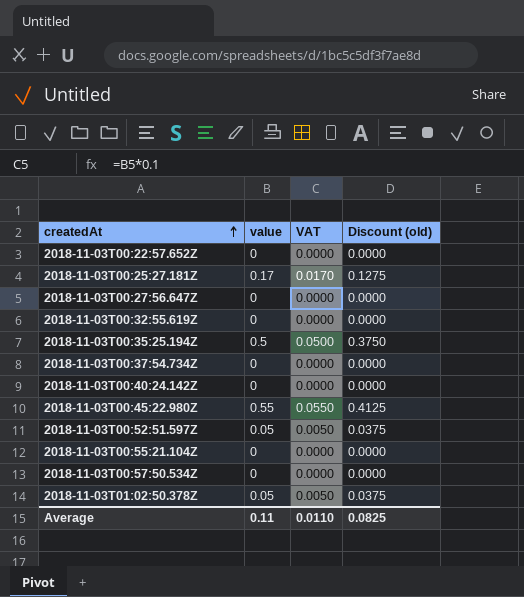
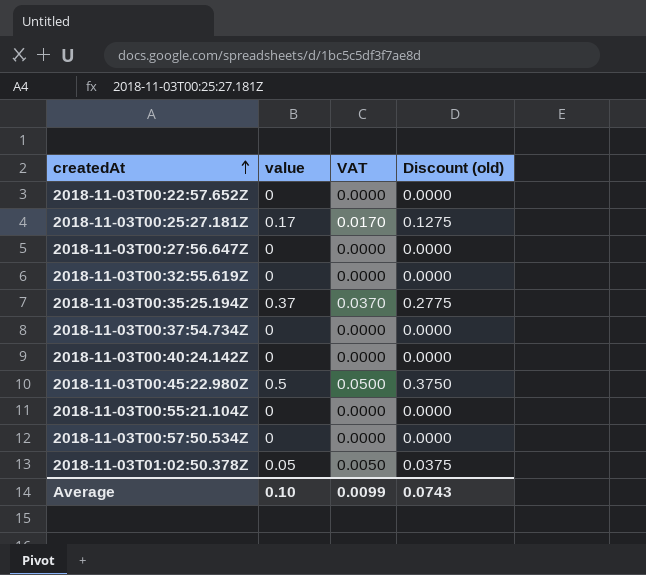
row 2018-11-03T00:52:51.597Z: 0.05 | 0.0050 | 0.0375 -> none
2018-11-03T00:35:25.194Z | value: 0.5 -> 0.37
2018-11-03T00:35:25.194Z | VAT: 0.0500 -> 0.0370
2018-11-03T00:35:25.194Z | Discount (old): 0.3750 -> 0.2775
2018-11-03T00:45:22.980Z | value: 0.55 -> 0.5
2018-11-03T00:45:22.980Z | VAT: 0.0550 -> 0.0500
2018-11-03T00:45:22.980Z | Discount (old): 0.4125 -> 0.3750
Average | value: 0.11 -> 0.10
Average | VAT: 0.0110 -> 0.0099
Average | Discount (old): 0.0825 -> 0.0743

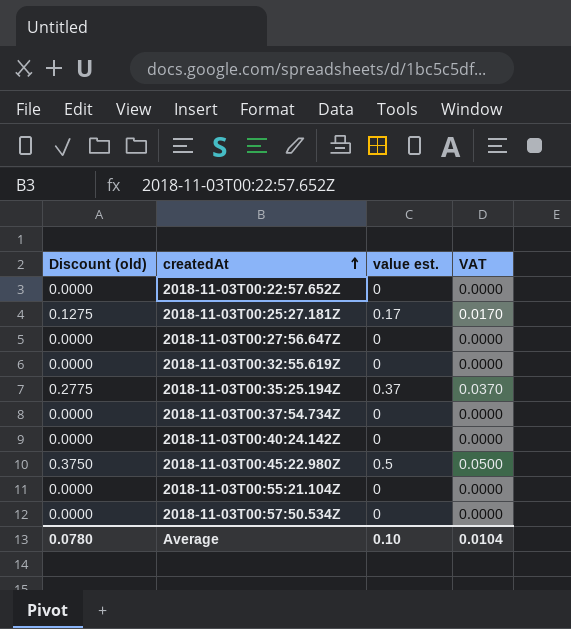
column Discount (old) | position: 4 -> 1
column name: value -> value est.
row 2018-11-03T01:02:50.378Z: 0.05 | 0.0050 | 0.0375 -> none
Average | Discount (old): 0.0743 -> 0.0780
Average | VAT: 0.0099 -> 0.0104

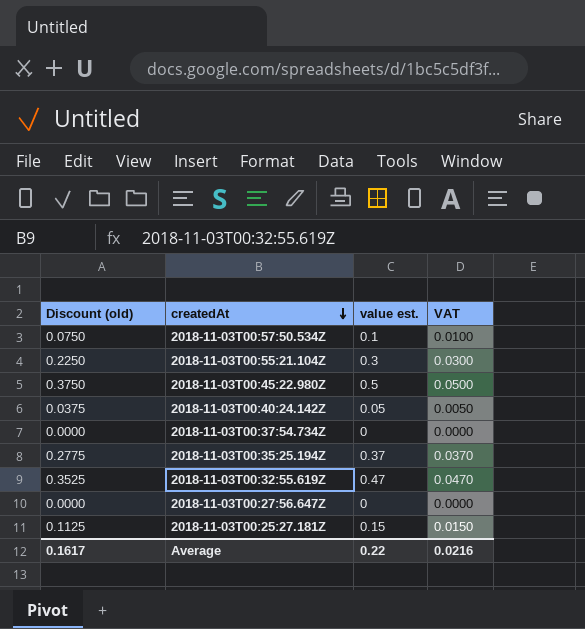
row order: createdAt ascending -> createdAt descending
row 2018-11-03T00:22:57.652Z: 0.0000 | 0 | 0.0000 -> none
2018-11-03T00:57:50.534Z | Discount (old): 0.0000 -> 0.0750
2018-11-03T00:57:50.534Z | value est.: 0 -> 0.1
2018-11-03T00:57:50.534Z | VAT: 0.0000 -> 0.0100
2018-11-03T00:55:21.104Z | Discount (old): 0.0000 -> 0.2250
2018-11-03T00:55:21.104Z | value est.: 0 -> 0.3
2018-11-03T00:55:21.104Z | VAT: 0.0000 -> 0.0300
2018-11-03T00:40:24.142Z | Discount (old): 0.0000 -> 0.0375
2018-11-03T00:40:24.142Z | value est.: 0 -> 0.05
2018-11-03T00:40:24.142Z | VAT: 0.0000 -> 0.0050
2018-11-03T00:32:55.619Z | Discount (old): 0.0000 -> 0.3525
2018-11-03T00:32:55.619Z | value est.: 0 -> 0.47
2018-11-03T00:32:55.619Z | VAT: 0.0000 -> 0.0470
2018-11-03T00:25:27.181Z | Discount (old): 0.1275 -> 0.1125
2018-11-03T00:25:27.181Z | value est.: 0.17 -> 0.15
2018-11-03T00:25:27.181Z | VAT: 0.0170 -> 0.0150
Average | Discount (old): 0.0780 -> 0.1617
Average | value est.: 0.10 -> 0.22
Average | VAT: 0.0104 -> 0.0216

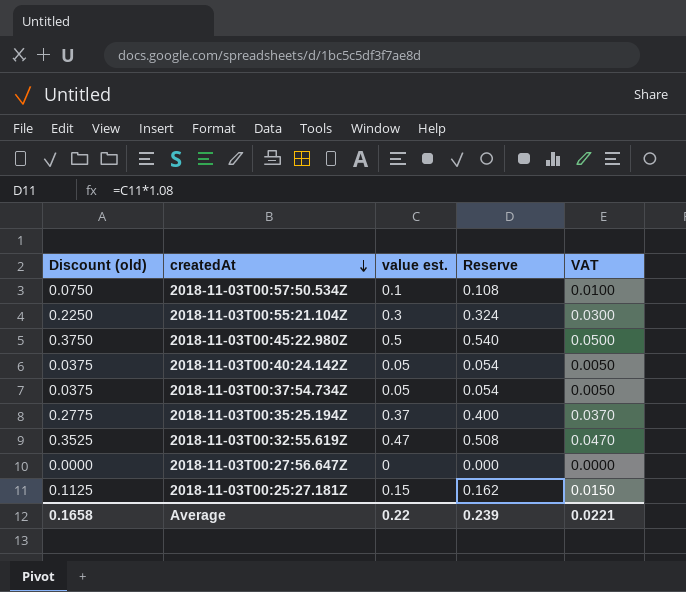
column Reserve | formula: none -> [value est.] * 1.08
2018-11-03T00:37:54.734Z | Discount (old): 0.0000 -> 0.0375
2018-11-03T00:37:54.734Z | value est.: 0 -> 0.05
2018-11-03T00:37:54.734Z | VAT: 0.0000 -> 0.0050
Average | Discount (old): 0.1617 -> 0.1658
Average | VAT: 0.0216 -> 0.0221

